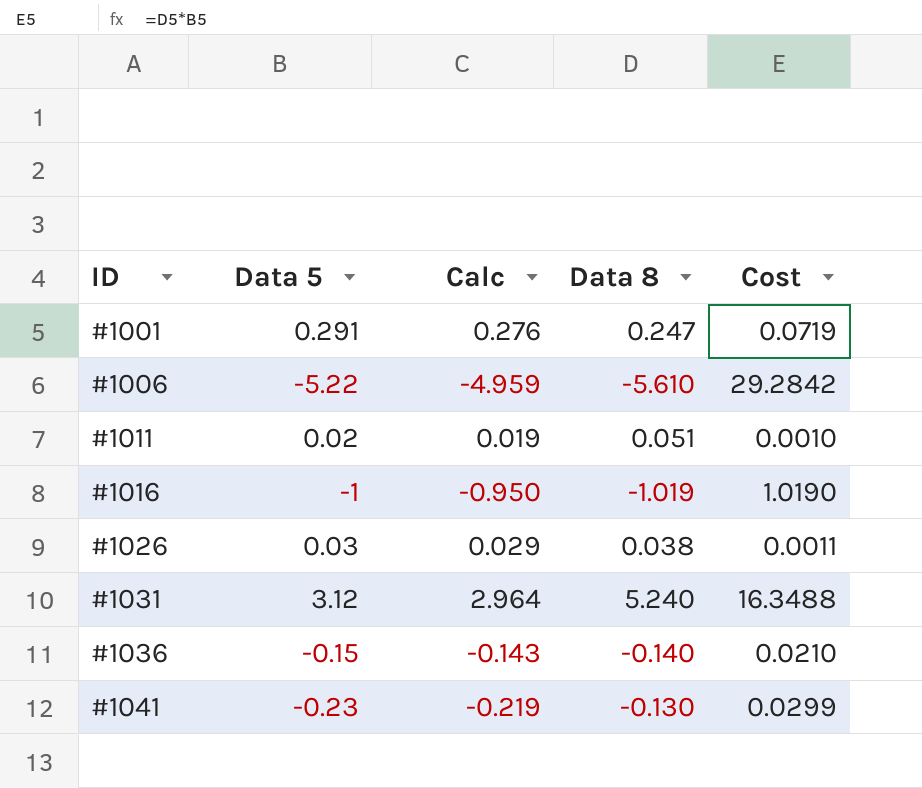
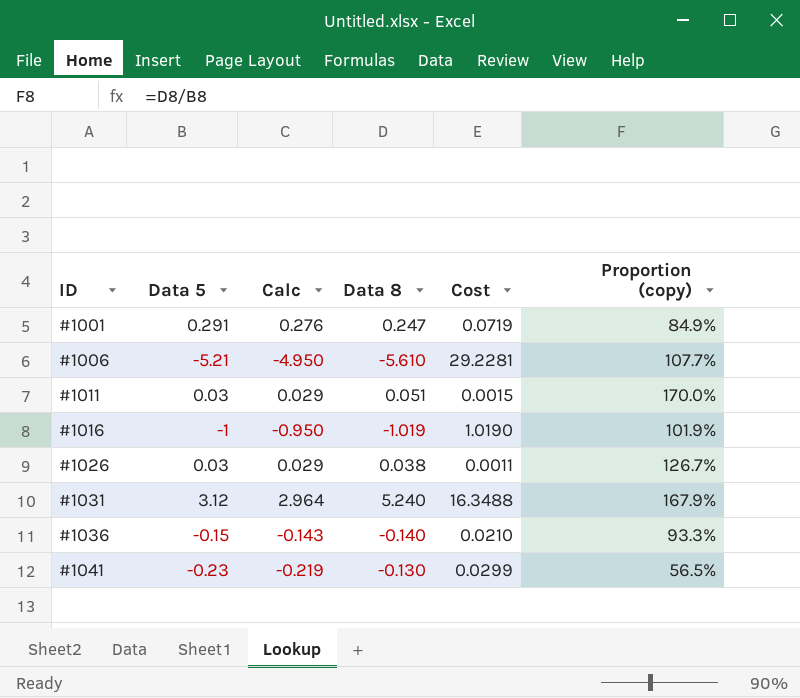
column Proportion (copy) | formula: none -> [Data 8] / [Data 5]
#1006 | Data 5: -5.22 -> -5.21
#1006 | Calc: -4.959 -> -4.950
#1006 | Cost: 29.2842 -> 29.2281
#1011 | Data 5: 0.02 -> 0.03
#1011 | Calc: 0.019 -> 0.029
#1011 | Cost: 0.0010 -> 0.0015

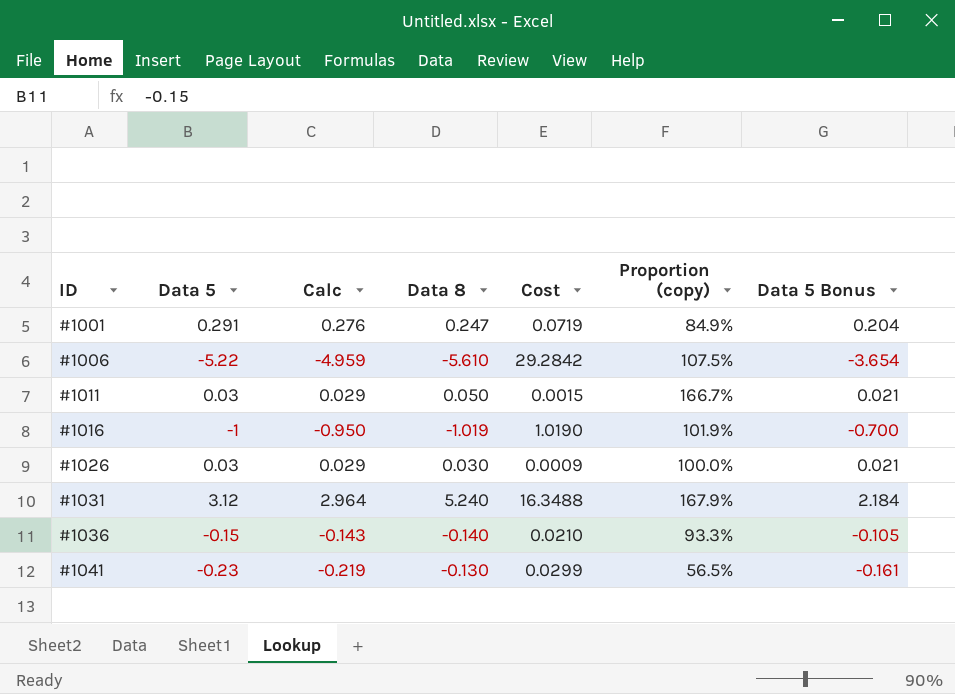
column Data 5 Bonus | formula: none -> [Data 5] * 0.7
#1006 | Data 5: -5.21 -> -5.22
#1006 | Calc: -4.950 -> -4.959
#1006 | Cost: 29.2281 -> 29.2842
#1006 | Proportion (copy): 107.7% -> 107.5%
#1011 | Data 8: 0.051 -> 0.050
#1011 | Proportion (copy): 170.0% -> 166.7%
#1026 | Data 8: 0.038 -> 0.030
#1026 | Cost: 0.0011 -> 0.0009
#1026 | Proportion (copy): 126.7% -> 100.0%

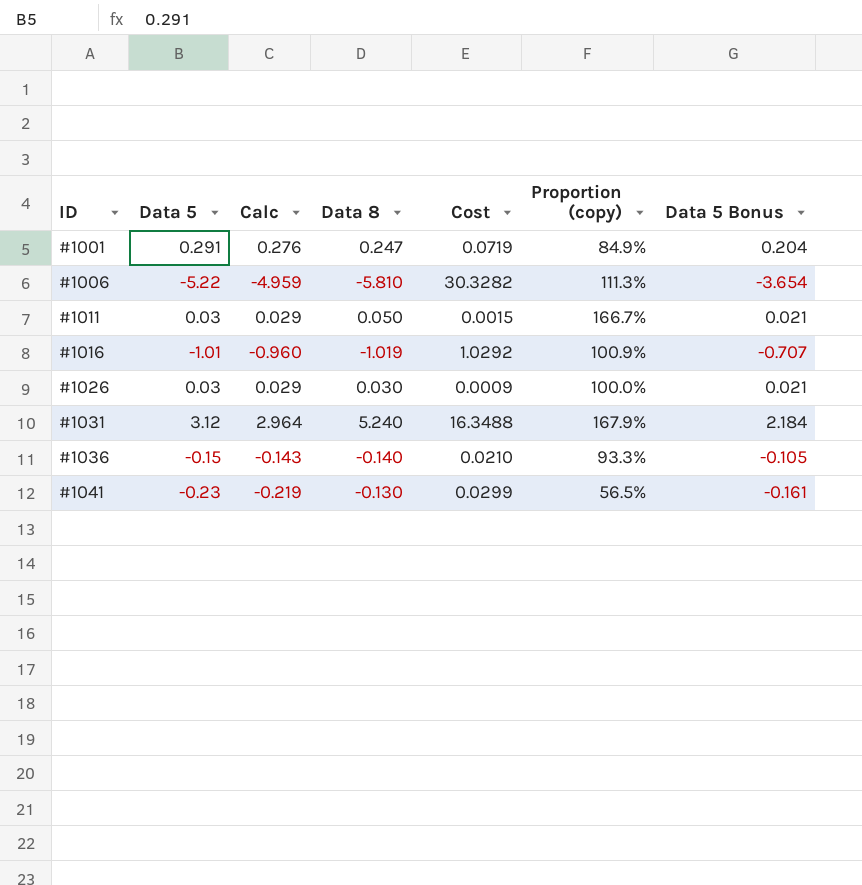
#1006 | Data 8: -5.610 -> -5.810
#1006 | Cost: 29.2842 -> 30.3282
#1006 | Proportion (copy): 107.5% -> 111.3%
#1016 | Data 5: -1 -> -1.01
#1016 | Calc: -0.950 -> -0.960
#1016 | Cost: 1.0190 -> 1.0292
#1016 | Proportion (copy): 101.9% -> 100.9%
#1016 | Data 5 Bonus: -0.700 -> -0.707

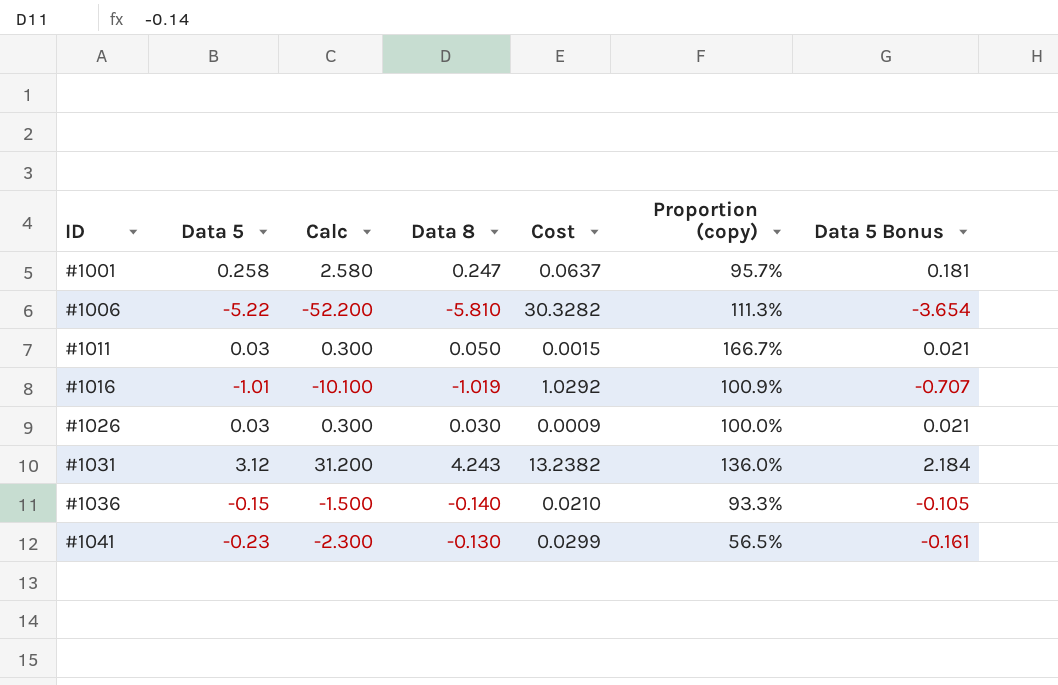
column Calc | formula: [Data 5] * 0.95 -> [Data 5] * 10
#1001 | Data 5: 0.291 -> 0.258
#1001 | Cost: 0.0719 -> 0.0637
#1001 | Proportion (copy): 84.9% -> 95.7%
#1001 | Data 5 Bonus: 0.204 -> 0.181
#1031 | Data 8: 5.240 -> 4.243
#1031 | Cost: 16.3488 -> 13.2382
#1031 | Proportion (copy): 167.9% -> 136.0%

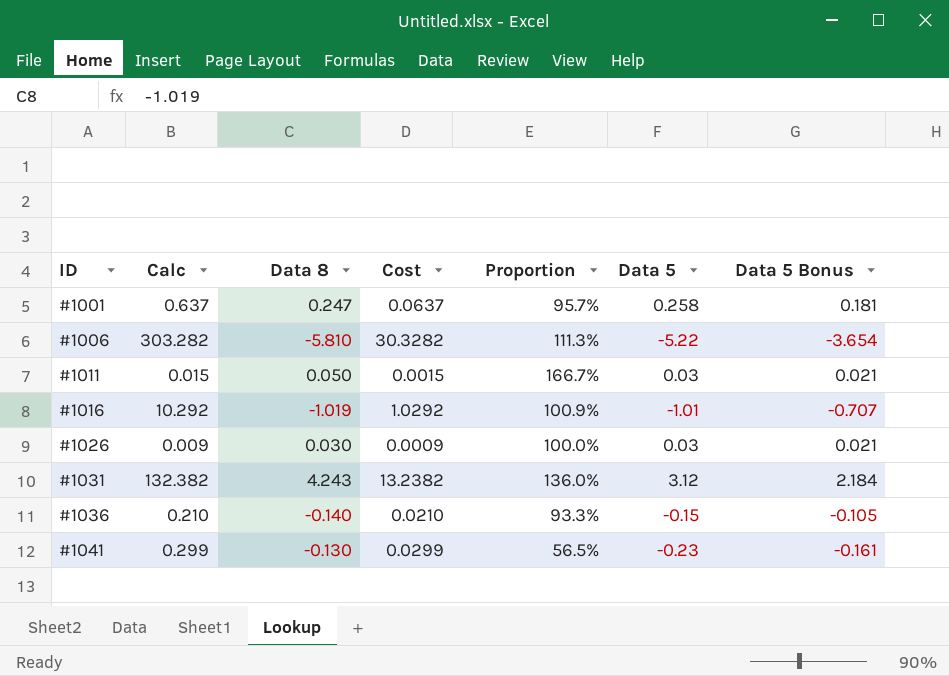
column Calc | formula: [Data 5] * 10 -> [Cost] * 10
column name: Proportion (copy) -> Proportion
column Data 5 | position: 2 -> 6

